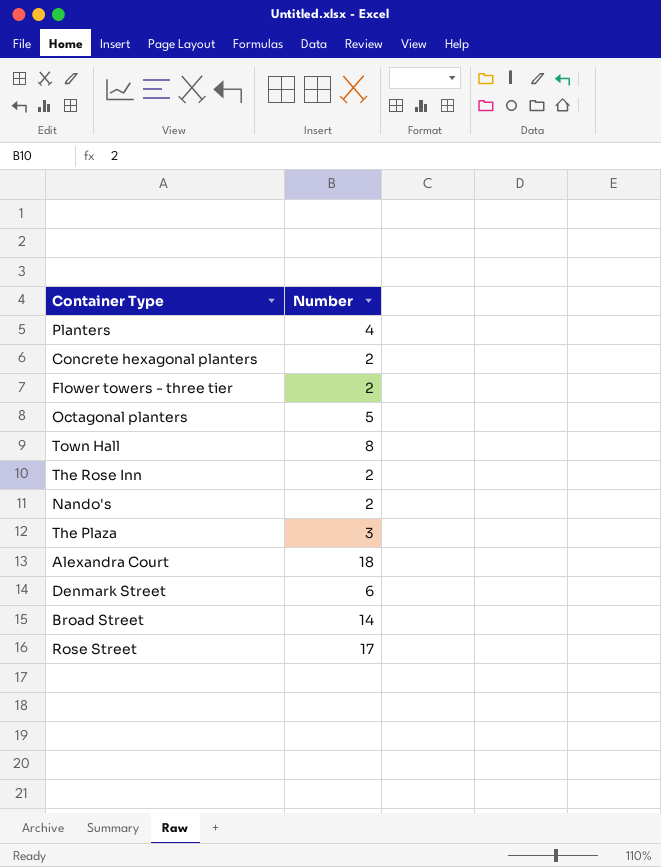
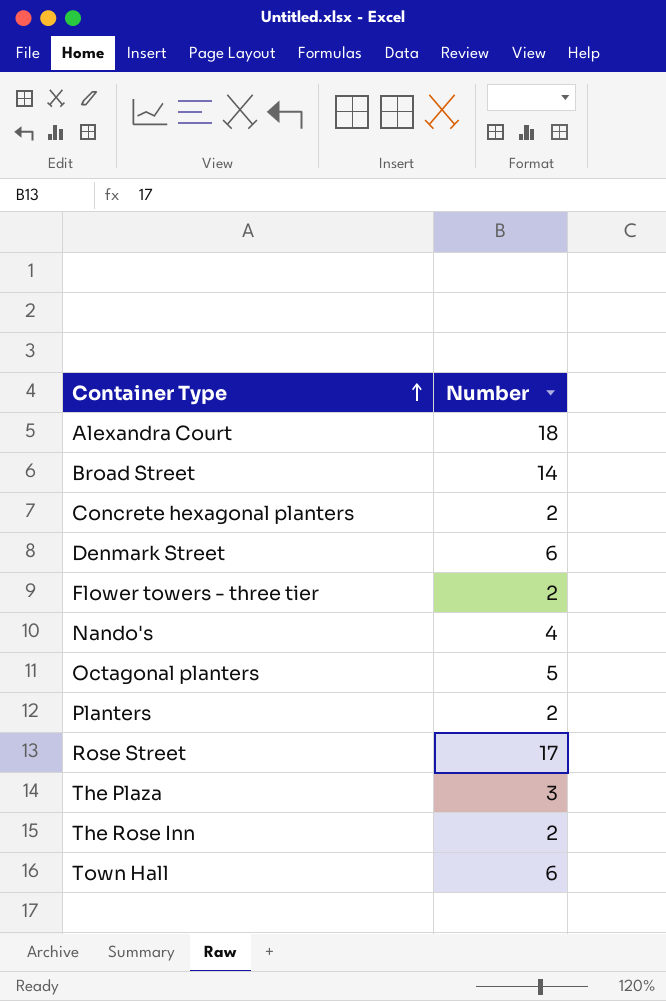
row order: none -> Container Type ascending
Nando's | Number: 2 -> 4
Planters | Number: 4 -> 2
Town Hall | Number: 8 -> 6

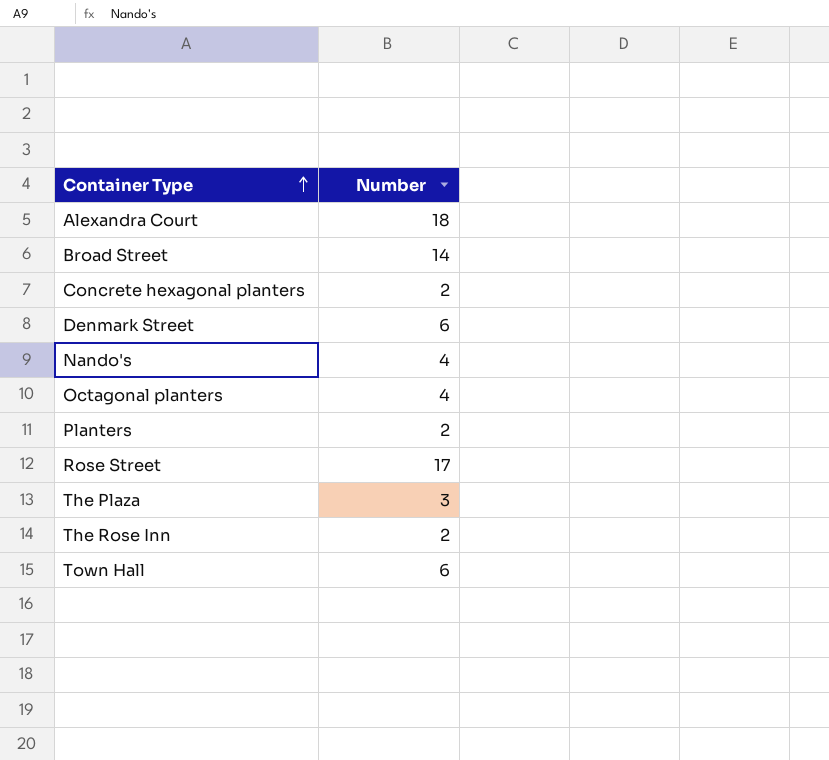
row Flower towers - three tier: 2 -> none
Octagonal planters | Number: 5 -> 4

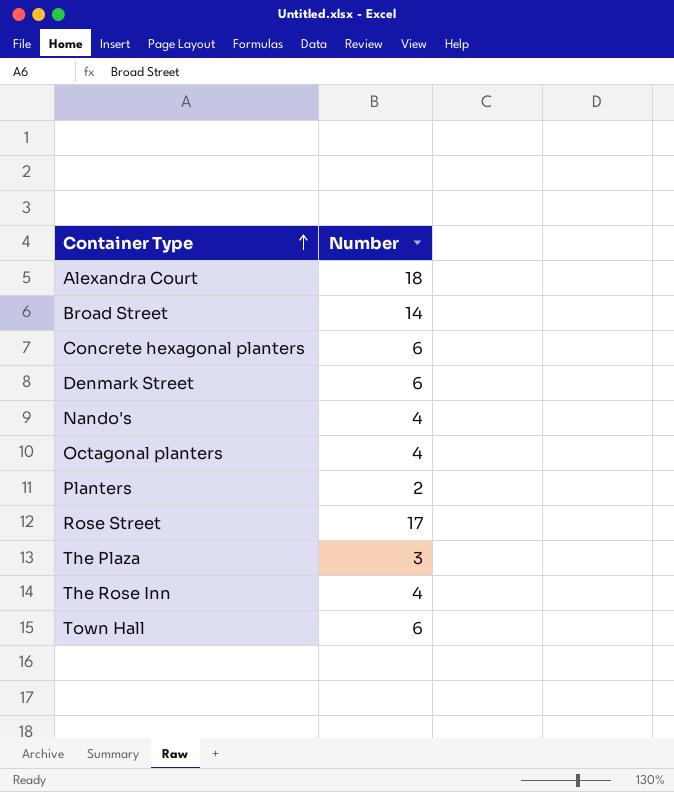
Concrete hexagonal planters | Number: 2 -> 6
The Rose Inn | Number: 2 -> 4

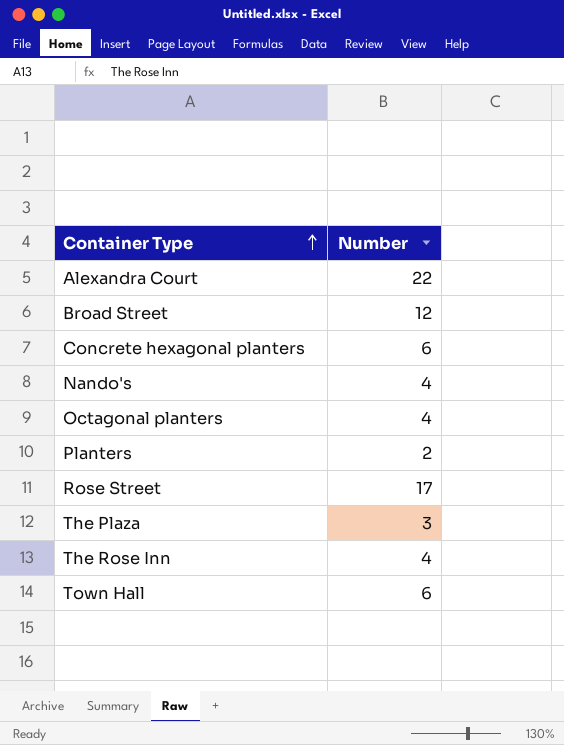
row Denmark Street: 6 -> none
Alexandra Court | Number: 18 -> 22
Broad Street | Number: 14 -> 12

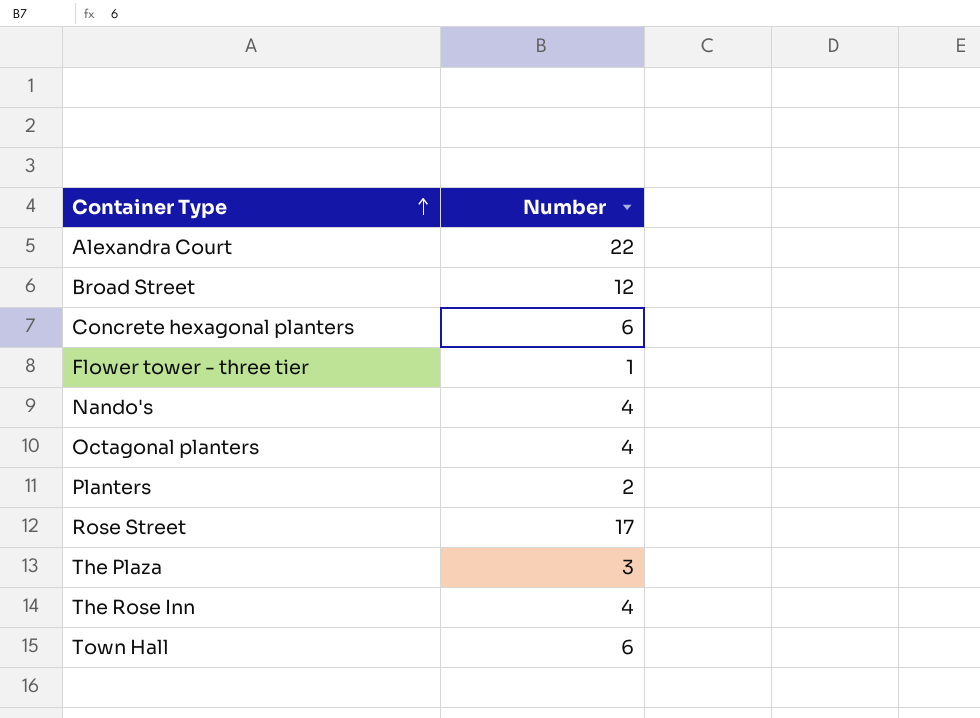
row Flower tower - three tier: none -> 1

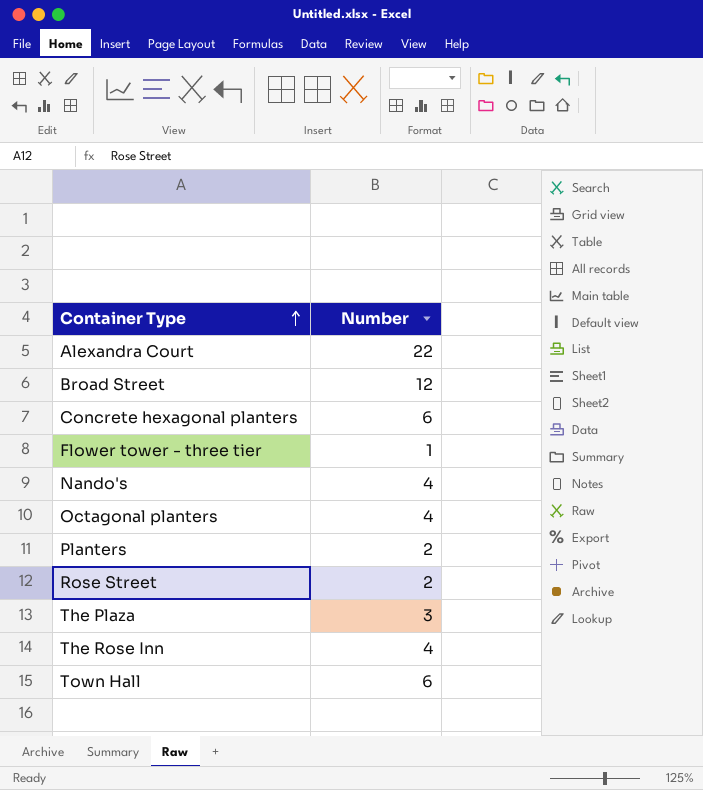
Rose Street | Number: 17 -> 2

